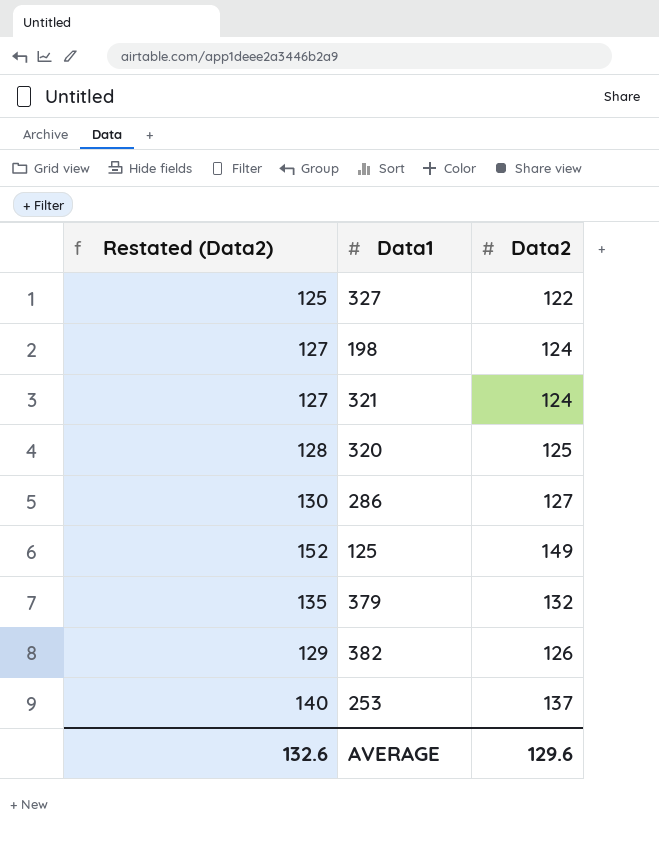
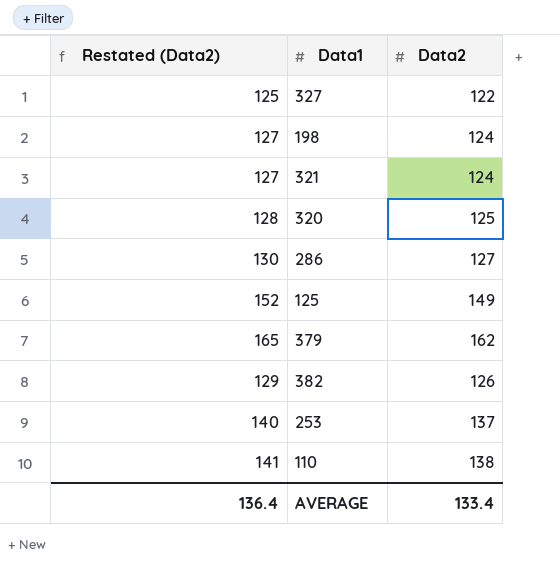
379 | Restated (Data2): 135 -> 165
379 | Data2: 132 -> 162
row 110: none -> 141 | 138
AVERAGE | Restated (Data2): 132.6 -> 136.4
AVERAGE | Data2: 129.6 -> 133.4

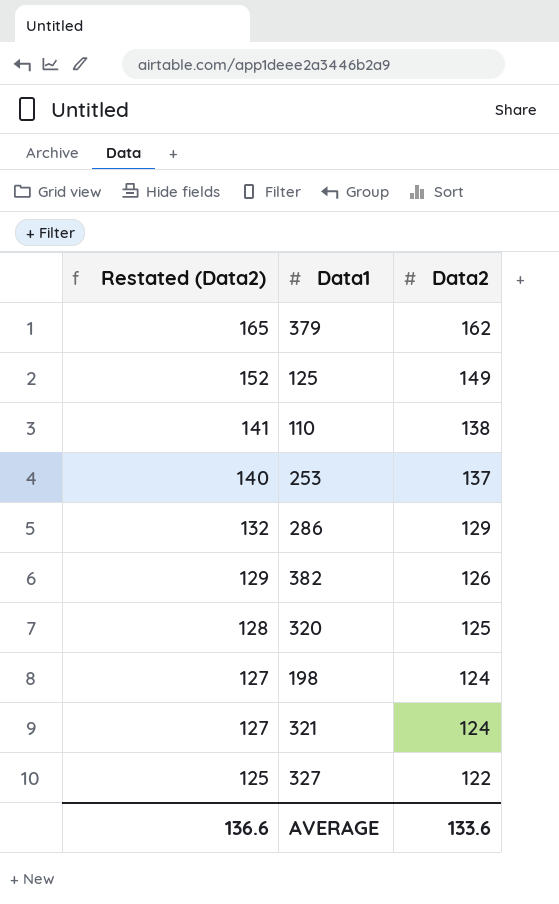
row order: none -> Restated (Data2) descending
286 | Restated (Data2): 130 -> 132
286 | Data2: 127 -> 129
AVERAGE | Restated (Data2): 136.4 -> 136.6
AVERAGE | Data2: 133.4 -> 133.6

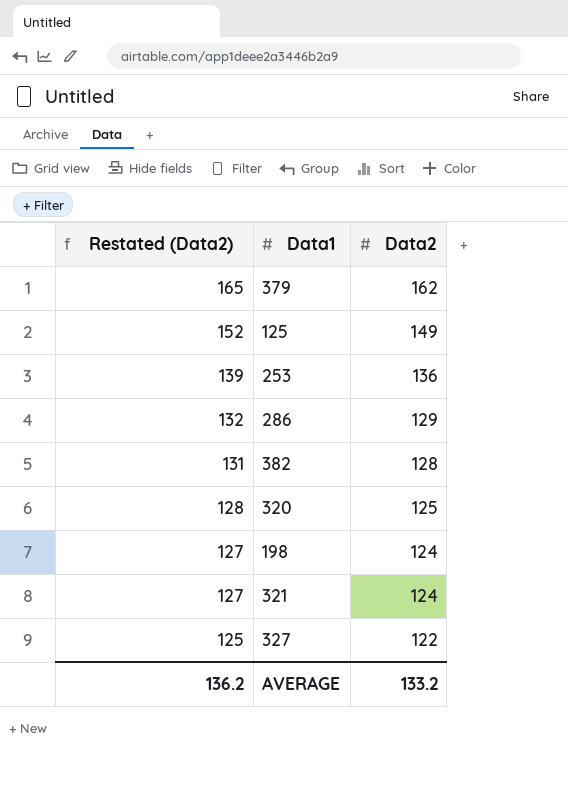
row 110: 141 | 138 -> none
253 | Restated (Data2): 140 -> 139
253 | Data2: 137 -> 136
382 | Restated (Data2): 129 -> 131
382 | Data2: 126 -> 128
AVERAGE | Restated (Data2): 136.6 -> 136.2
AVERAGE | Data2: 133.6 -> 133.2

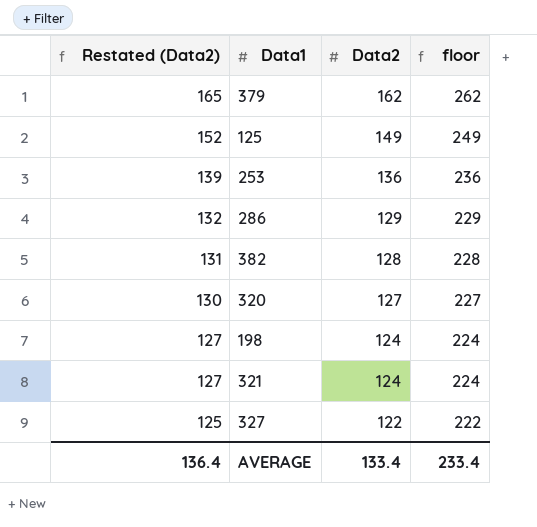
column floor | formula: none -> [Data2] + 100
320 | Restated (Data2): 128 -> 130
320 | Data2: 125 -> 127
AVERAGE | Restated (Data2): 136.2 -> 136.4
AVERAGE | Data2: 133.2 -> 133.4

